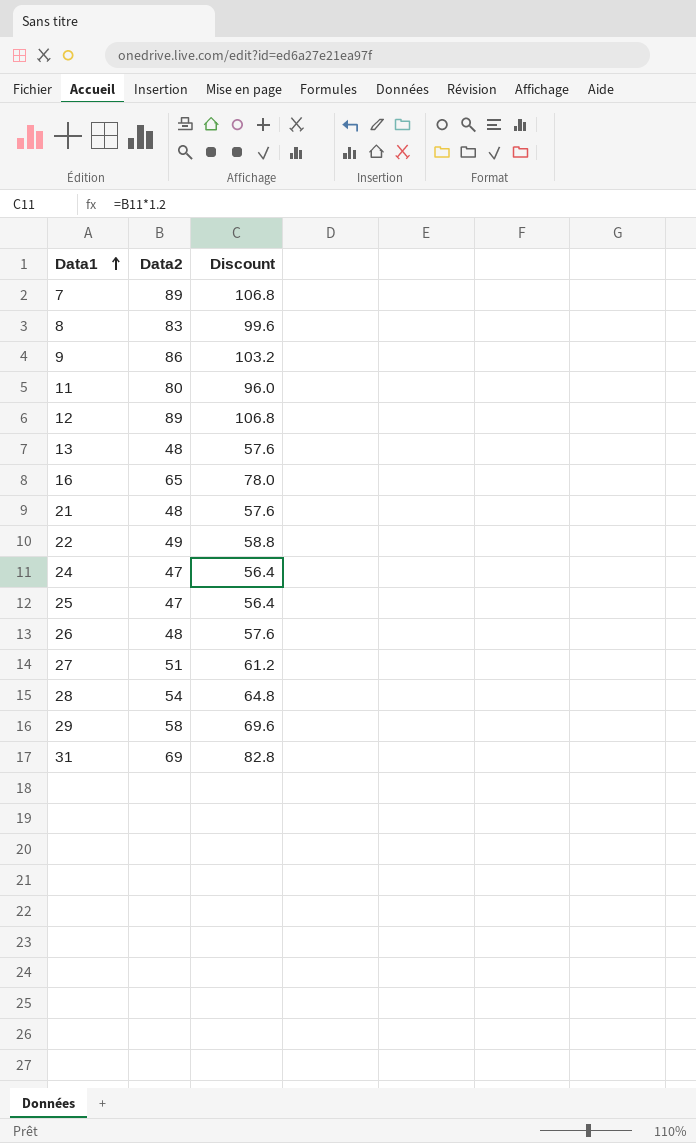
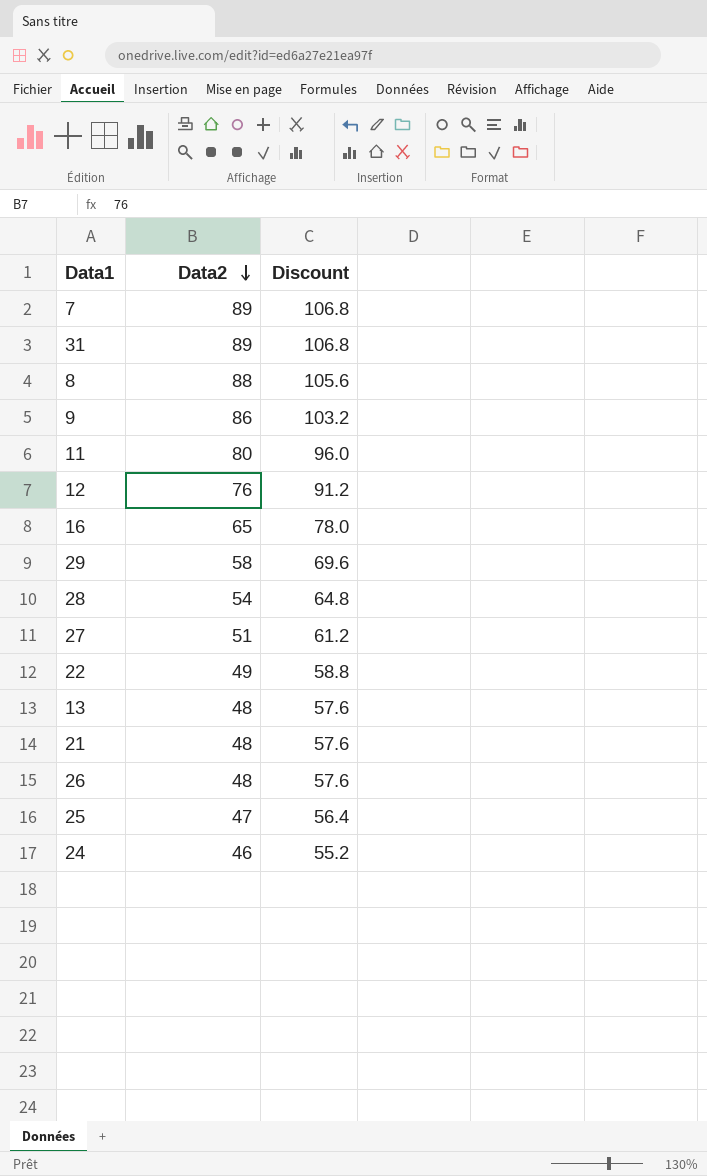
row order: Data1 ascending -> Data2 descending
31 | Data2: 69 -> 89
31 | Discount: 82.8 -> 106.8
8 | Data2: 83 -> 88
8 | Discount: 99.6 -> 105.6
12 | Data2: 89 -> 76
12 | Discount: 106.8 -> 91.2
24 | Data2: 47 -> 46
24 | Discount: 56.4 -> 55.2

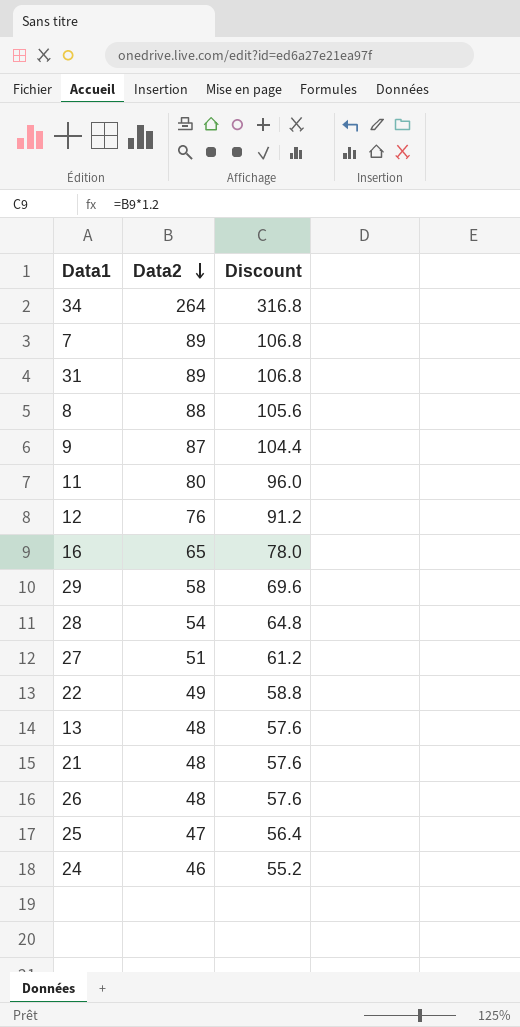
row 34: none -> 264 | 316.8
9 | Data2: 86 -> 87
9 | Discount: 103.2 -> 104.4

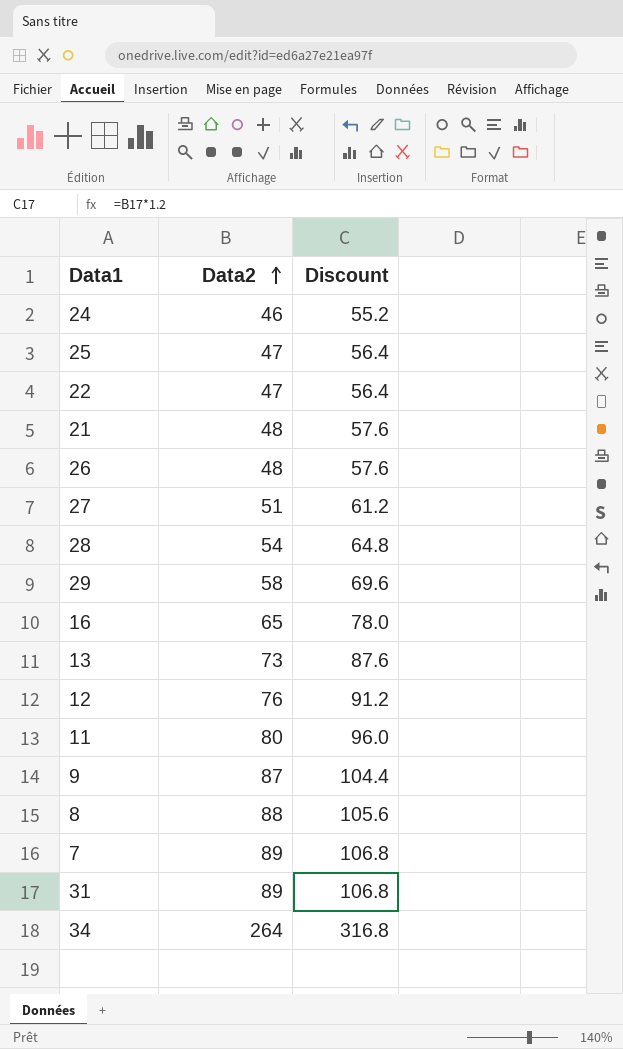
row order: Data2 descending -> Data2 ascending
22 | Data2: 49 -> 47
22 | Discount: 58.8 -> 56.4
13 | Data2: 48 -> 73
13 | Discount: 57.6 -> 87.6

